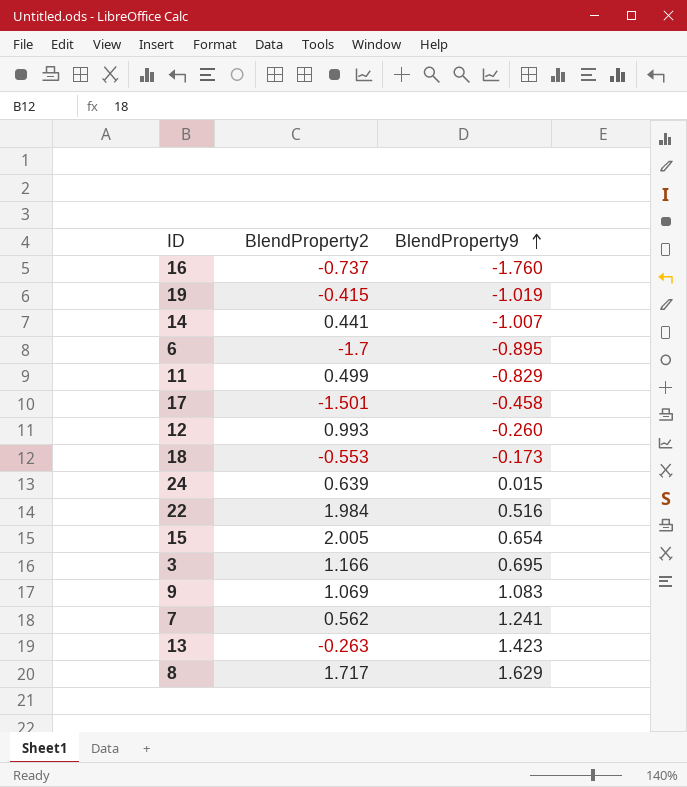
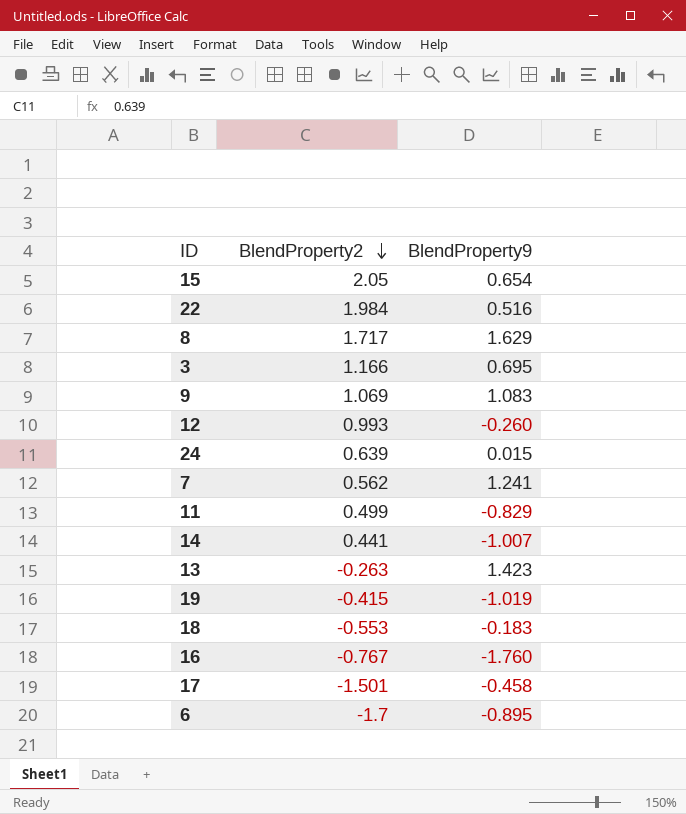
row order: BlendProperty9 ascending -> BlendProperty2 descending
15 | BlendProperty2: 2.005 -> 2.05
18 | BlendProperty9: -0.173 -> -0.183
16 | BlendProperty2: -0.737 -> -0.767

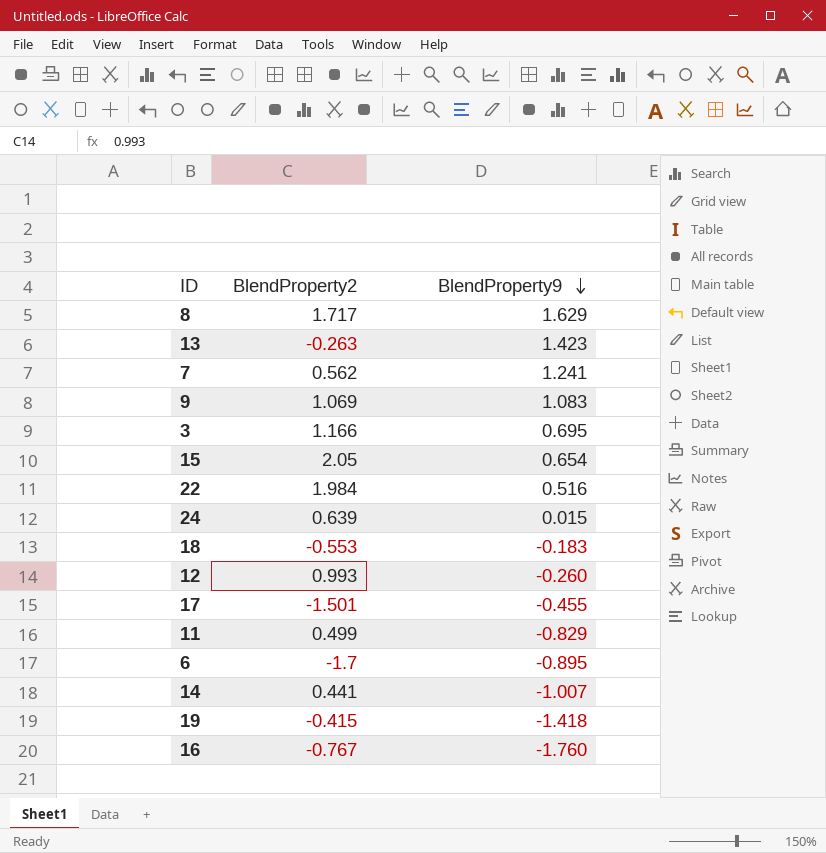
row order: BlendProperty2 descending -> BlendProperty9 descending
17 | BlendProperty9: -0.458 -> -0.455
19 | BlendProperty9: -1.019 -> -1.418

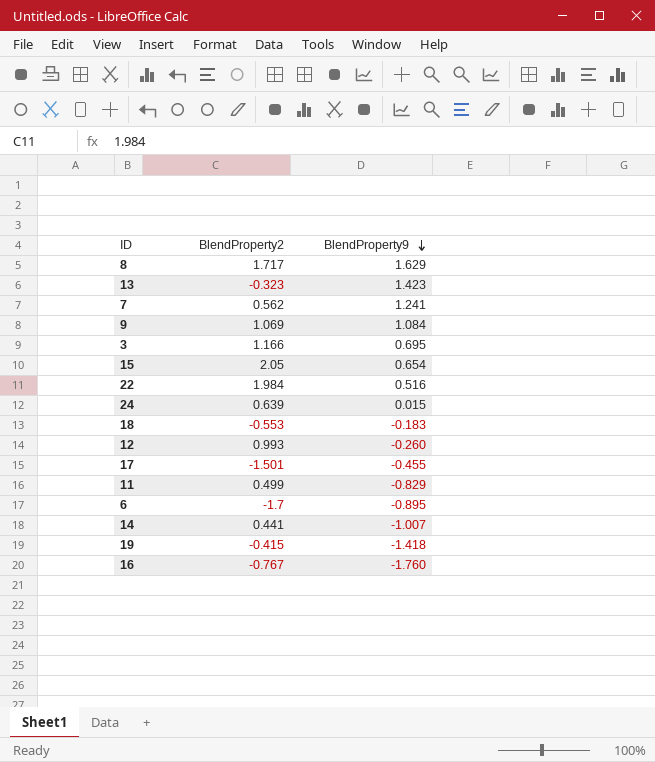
13 | BlendProperty2: -0.263 -> -0.323
9 | BlendProperty9: 1.083 -> 1.084

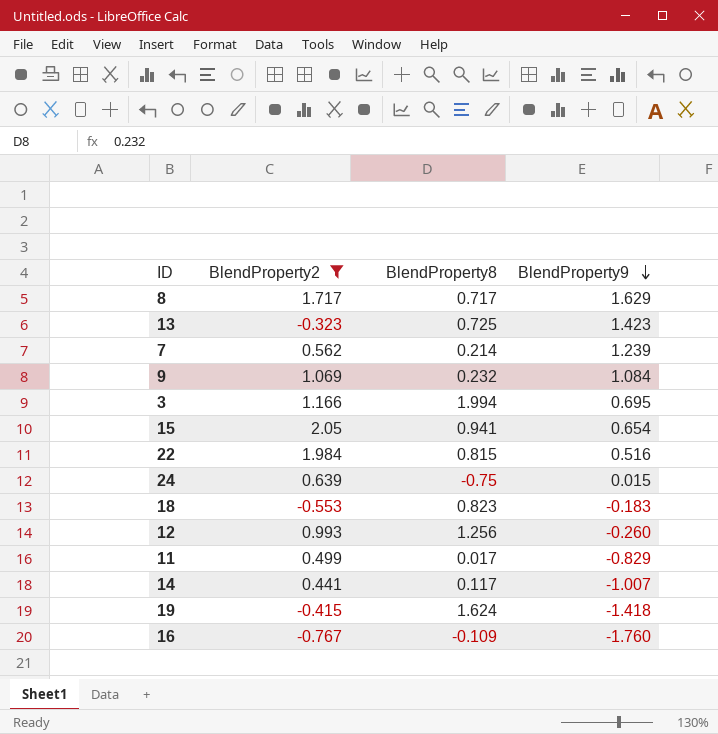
filter: none -> BlendProperty2 >= -0.767
column BlendProperty8 | position: none -> 3
7 | BlendProperty9: 1.241 -> 1.239

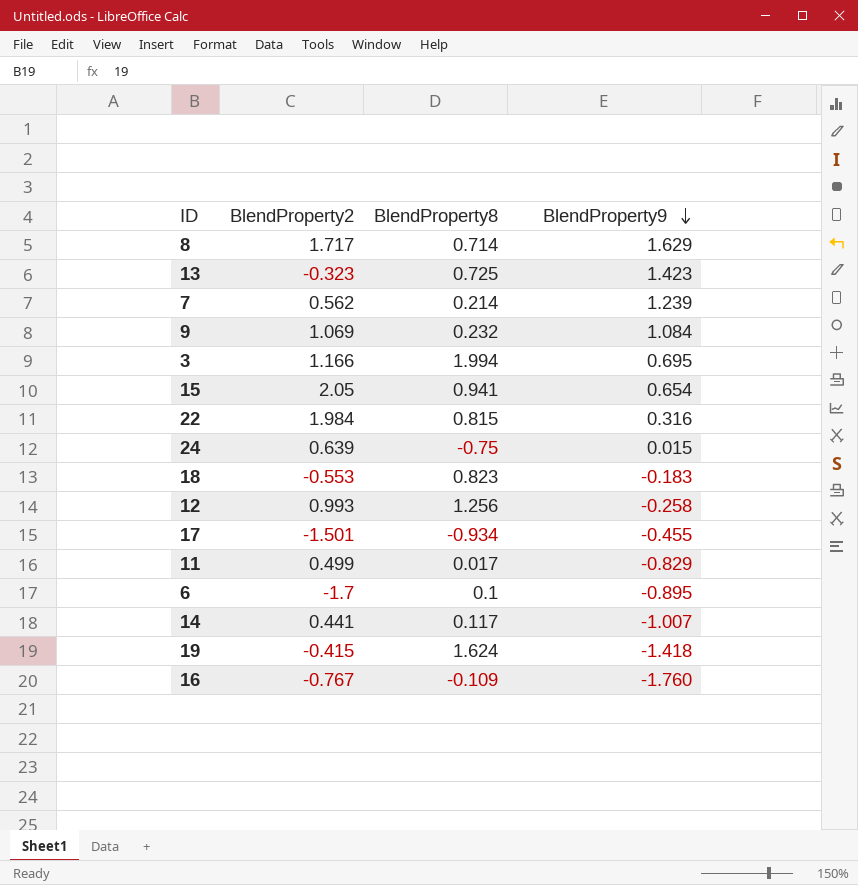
filter: BlendProperty2 >= -0.767 -> none
8 | BlendProperty8: 0.717 -> 0.714
22 | BlendProperty9: 0.516 -> 0.316
12 | BlendProperty9: -0.260 -> -0.258

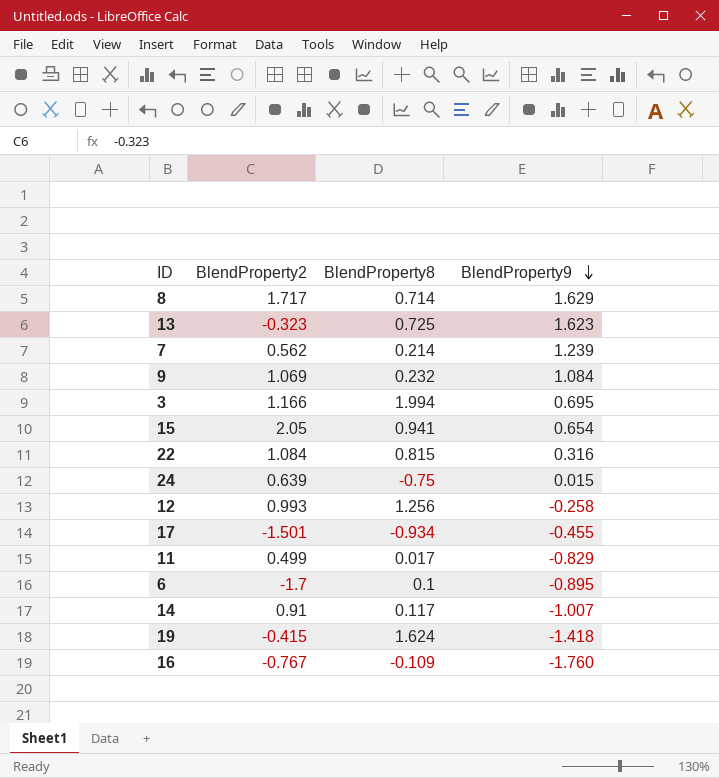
row 18: -0.553 | 0.823 | -0.183 -> none
13 | BlendProperty9: 1.423 -> 1.623
22 | BlendProperty2: 1.984 -> 1.084
14 | BlendProperty2: 0.441 -> 0.91

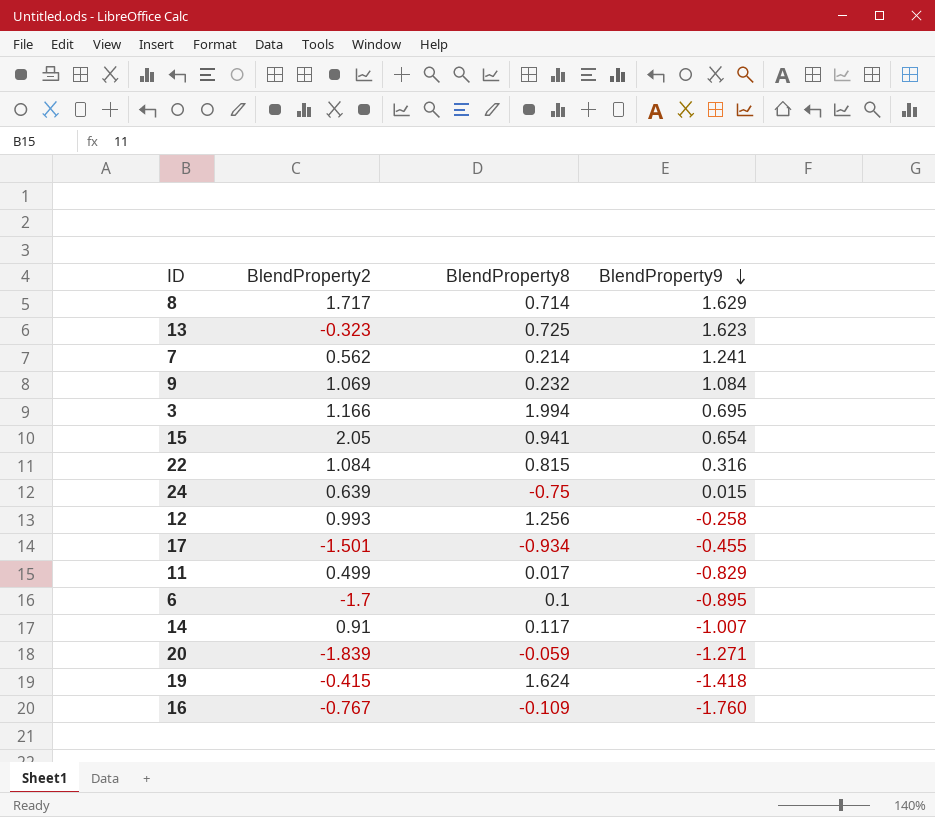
7 | BlendProperty9: 1.239 -> 1.241
row 20: none -> -1.839 | -0.059 | -1.271

